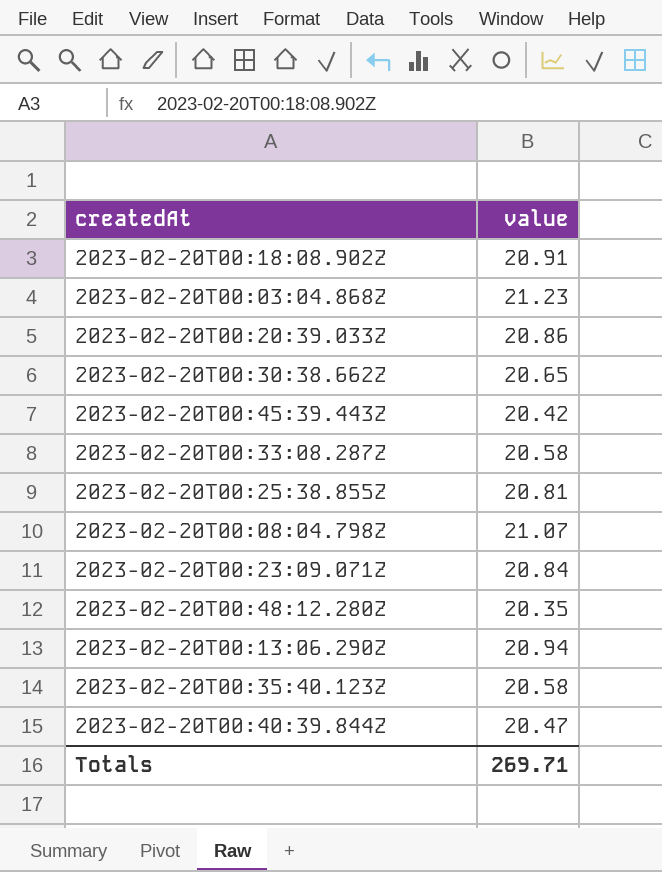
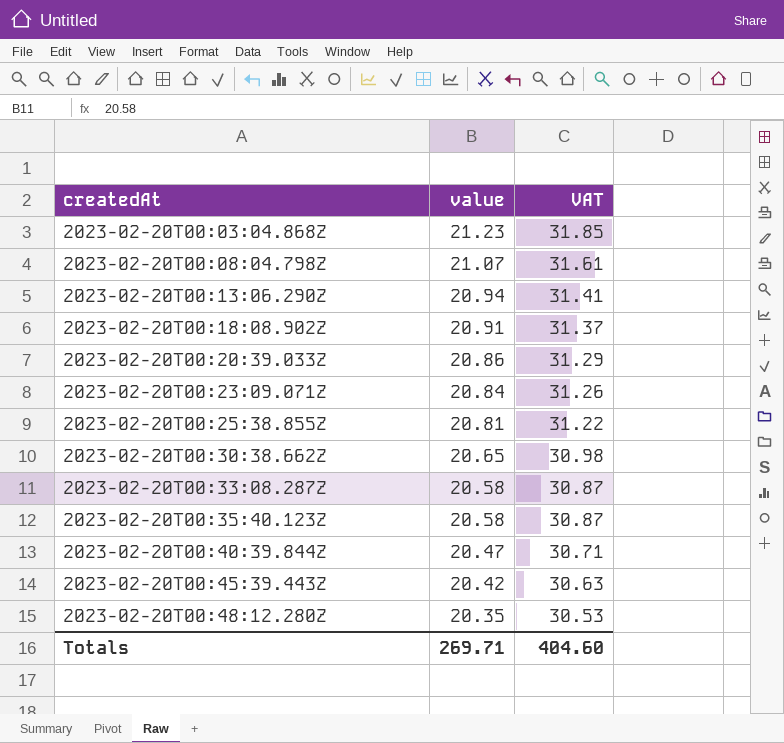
row order: none -> createdAt ascending
column VAT | formula: none -> [value] * 1.5

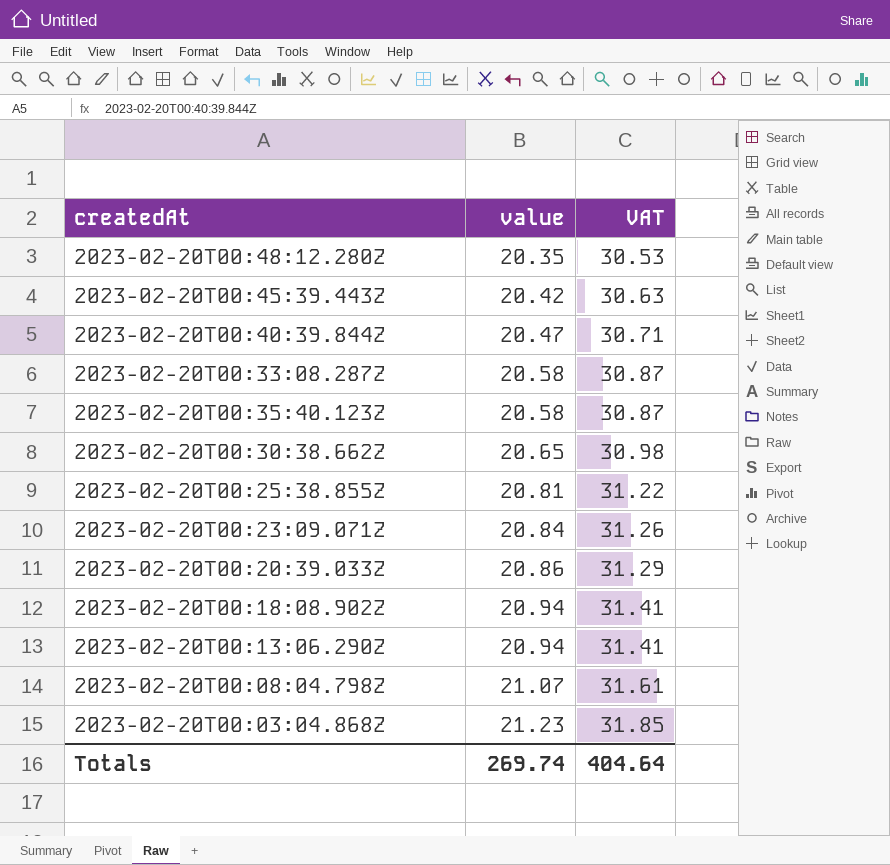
row order: createdAt ascending -> value ascending
2023-02-20T00:18:08.902Z | value: 20.91 -> 20.94
2023-02-20T00:18:08.902Z | VAT: 31.37 -> 31.41
Totals | value: 269.71 -> 269.74
Totals | VAT: 404.60 -> 404.64

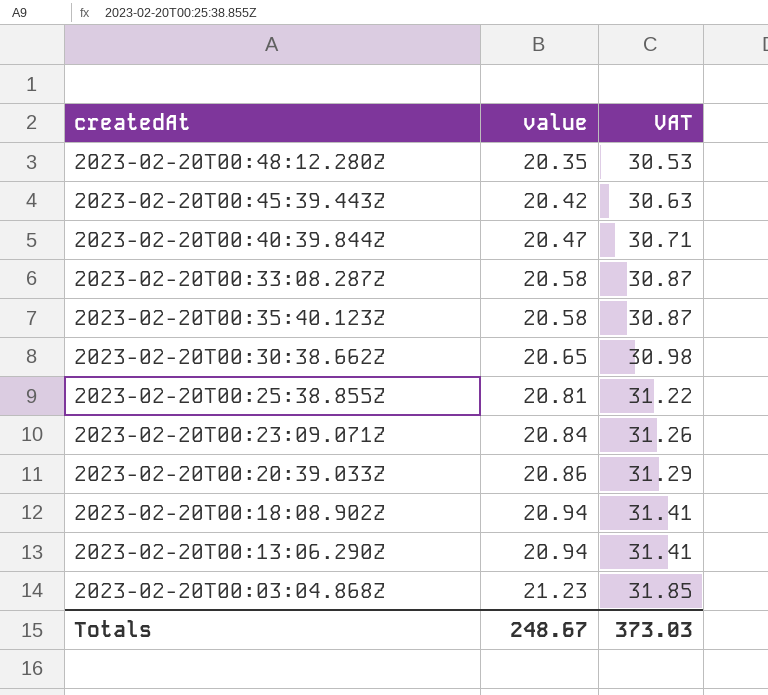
row 2023-02-20T00:08:04.798Z: 21.07 | 31.61 -> none
Totals | value: 269.74 -> 248.67
Totals | VAT: 404.64 -> 373.03

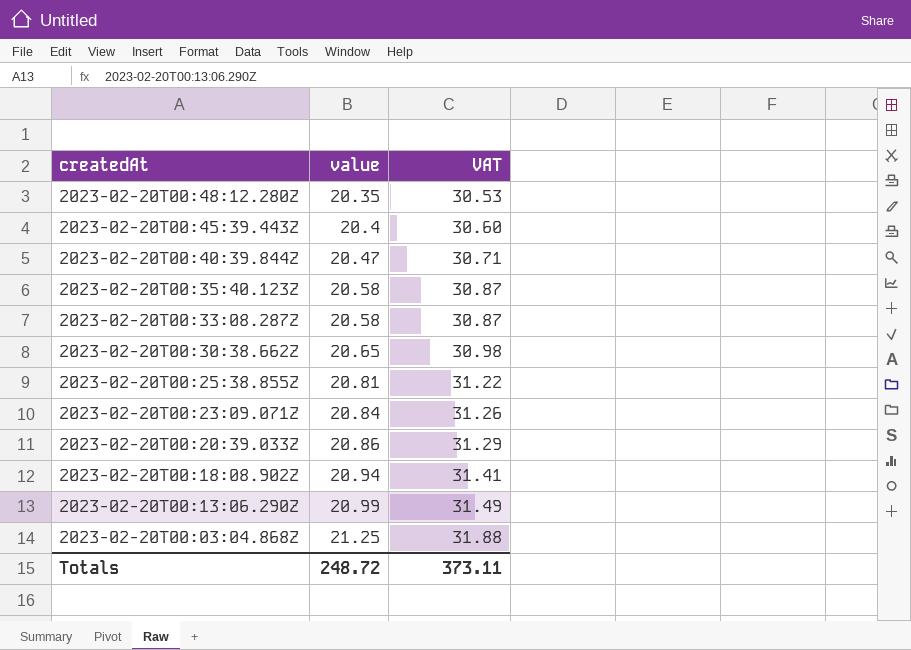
row order: value ascending -> createdAt descending
2023-02-20T00:45:39.443Z | value: 20.42 -> 20.4
2023-02-20T00:45:39.443Z | VAT: 30.63 -> 30.60
2023-02-20T00:13:06.290Z | value: 20.94 -> 20.99
2023-02-20T00:13:06.290Z | VAT: 31.41 -> 31.49
2023-02-20T00:03:04.868Z | value: 21.23 -> 21.25
2023-02-20T00:03:04.868Z | VAT: 31.85 -> 31.88
Totals | value: 248.67 -> 248.72
Totals | VAT: 373.03 -> 373.11

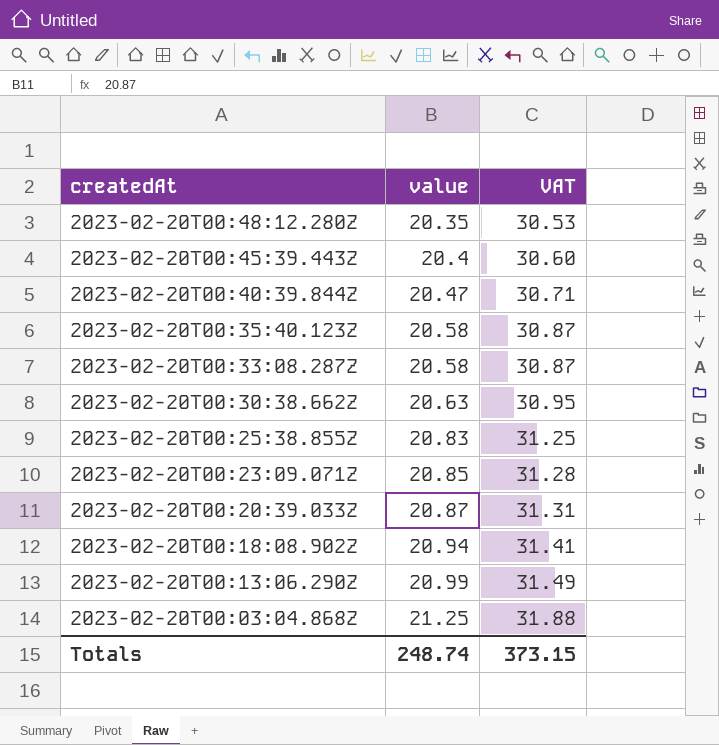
2023-02-20T00:30:38.662Z | value: 20.65 -> 20.63
2023-02-20T00:30:38.662Z | VAT: 30.98 -> 30.95
2023-02-20T00:25:38.855Z | value: 20.81 -> 20.83
2023-02-20T00:25:38.855Z | VAT: 31.22 -> 31.25
2023-02-20T00:23:09.071Z | value: 20.84 -> 20.85
2023-02-20T00:23:09.071Z | VAT: 31.26 -> 31.28
2023-02-20T00:20:39.033Z | value: 20.86 -> 20.87
2023-02-20T00:20:39.033Z | VAT: 31.29 -> 31.31
Totals | value: 248.72 -> 248.74
Totals | VAT: 373.11 -> 373.15

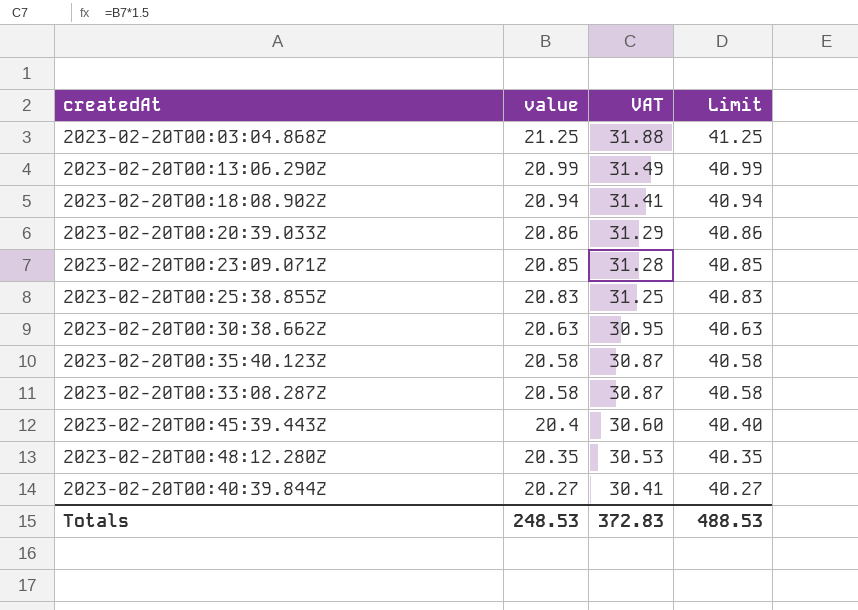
row order: createdAt descending -> value descending
column Limit | formula: none -> [value] + 20
2023-02-20T00:20:39.033Z | value: 20.87 -> 20.86
2023-02-20T00:20:39.033Z | VAT: 31.31 -> 31.29
2023-02-20T00:40:39.844Z | value: 20.47 -> 20.27
2023-02-20T00:40:39.844Z | VAT: 30.71 -> 30.41
Totals | value: 248.74 -> 248.53
Totals | VAT: 373.15 -> 372.83

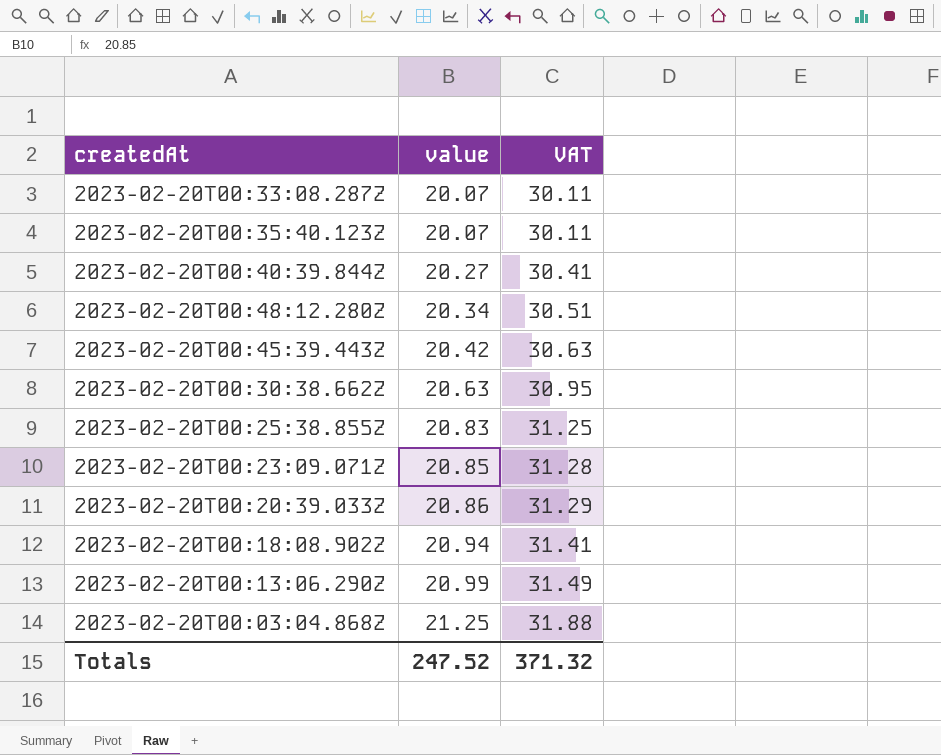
row order: value descending -> value ascending
column Limit | formula: [value] + 20 -> none
2023-02-20T00:33:08.287Z | value: 20.58 -> 20.07
2023-02-20T00:33:08.287Z | VAT: 30.87 -> 30.11
2023-02-20T00:35:40.123Z | value: 20.58 -> 20.07
2023-02-20T00:35:40.123Z | VAT: 30.87 -> 30.11
2023-02-20T00:48:12.280Z | value: 20.35 -> 20.34
2023-02-20T00:48:12.280Z | VAT: 30.53 -> 30.51
2023-02-20T00:45:39.443Z | value: 20.4 -> 20.42
2023-02-20T00:45:39.443Z | VAT: 30.60 -> 30.63
Totals | value: 248.53 -> 247.52
Totals | VAT: 372.83 -> 371.32

